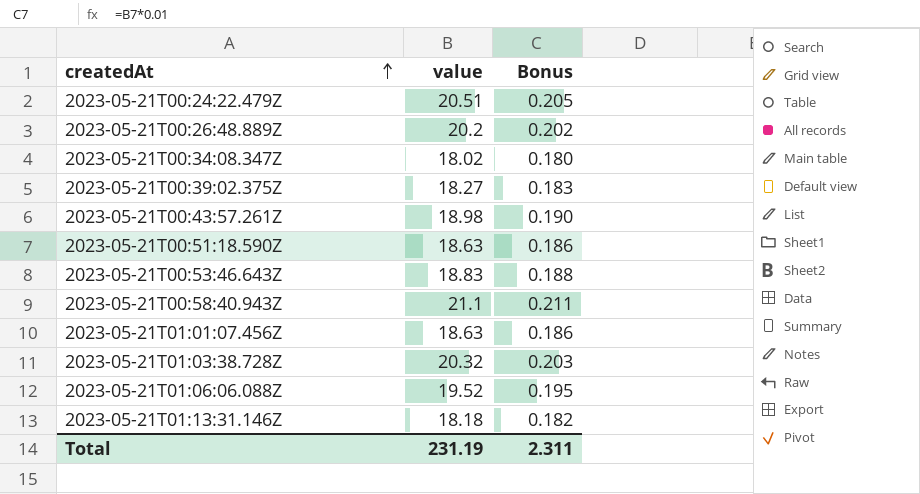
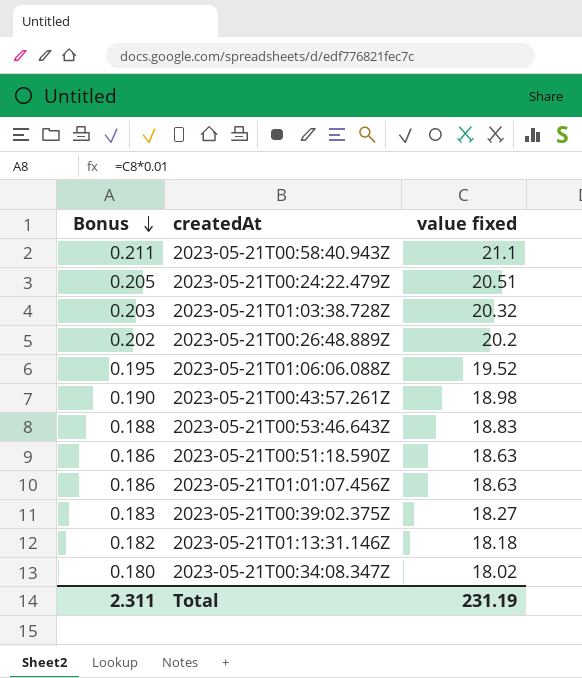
row order: createdAt ascending -> Bonus descending
column Bonus | position: 3 -> 1
column name: value -> value fixed

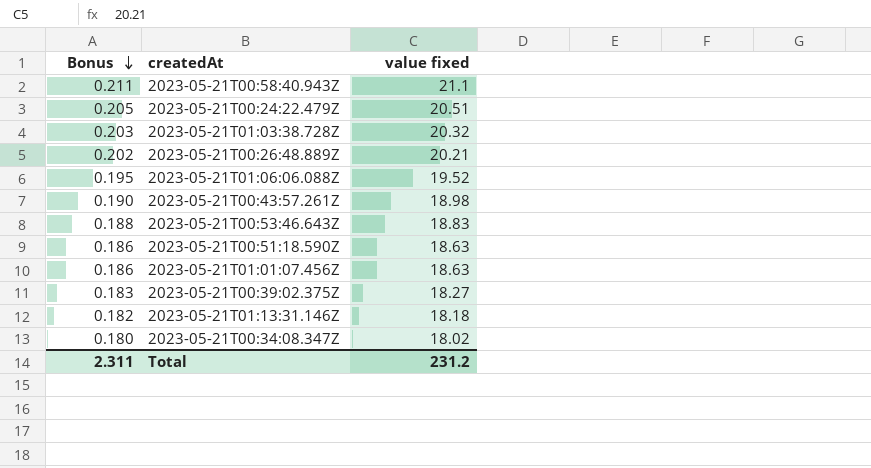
2023-05-21T00:26:48.889Z | value fixed: 20.2 -> 20.21
Total | value fixed: 231.19 -> 231.2

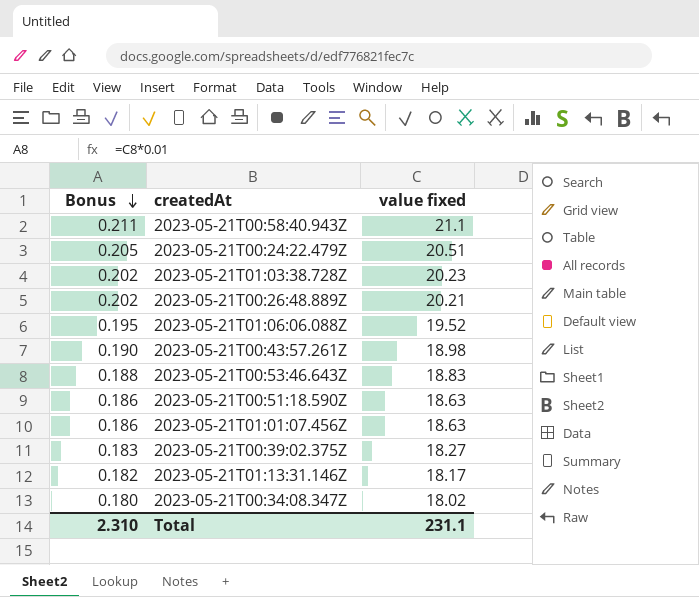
2023-05-21T01:03:38.728Z | Bonus: 0.203 -> 0.202
2023-05-21T01:03:38.728Z | value fixed: 20.32 -> 20.23
2023-05-21T01:13:31.146Z | value fixed: 18.18 -> 18.17
Total | Bonus: 2.311 -> 2.310
Total | value fixed: 231.2 -> 231.1

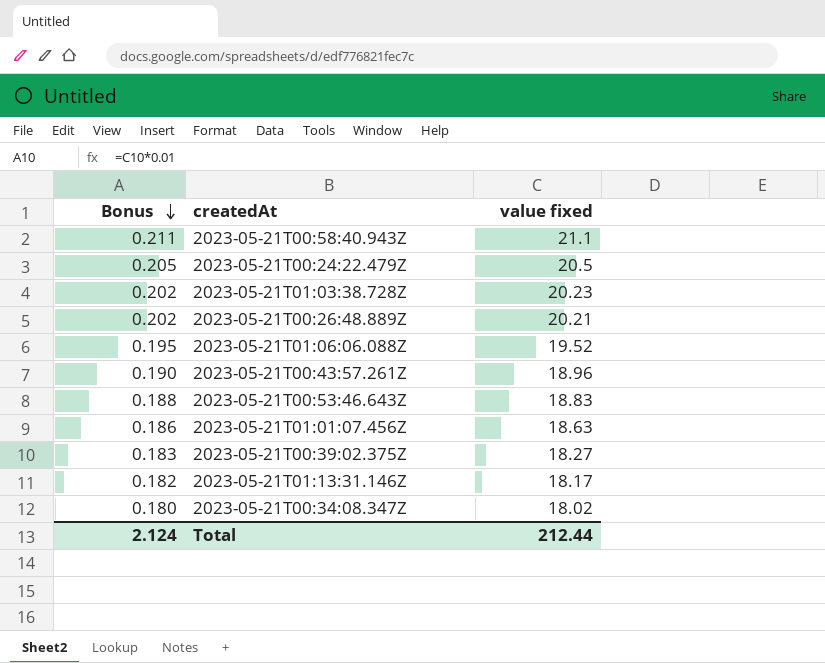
row 2023-05-21T00:51:18.590Z: 0.186 | 18.63 -> none
2023-05-21T00:24:22.479Z | value fixed: 20.51 -> 20.5
2023-05-21T00:43:57.261Z | value fixed: 18.98 -> 18.96
Total | Bonus: 2.310 -> 2.124
Total | value fixed: 231.1 -> 212.44

